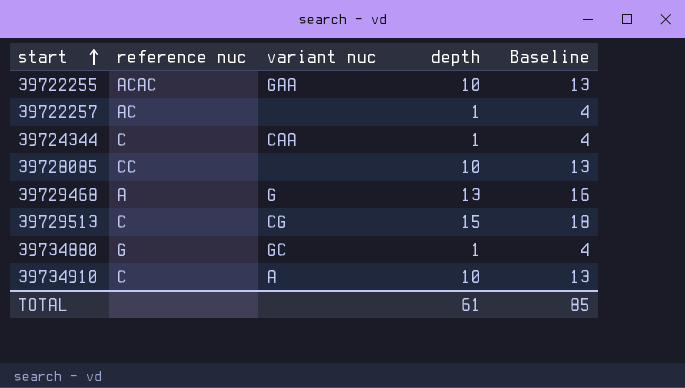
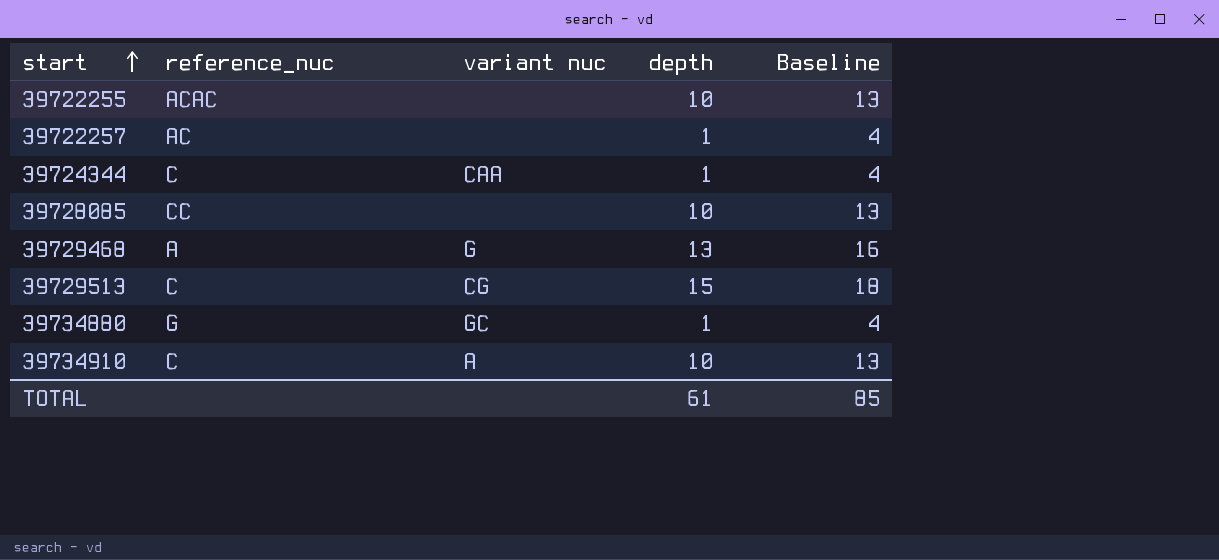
column name: reference nuc -> reference_nuc
39722255 | variant nuc: GAA -> none

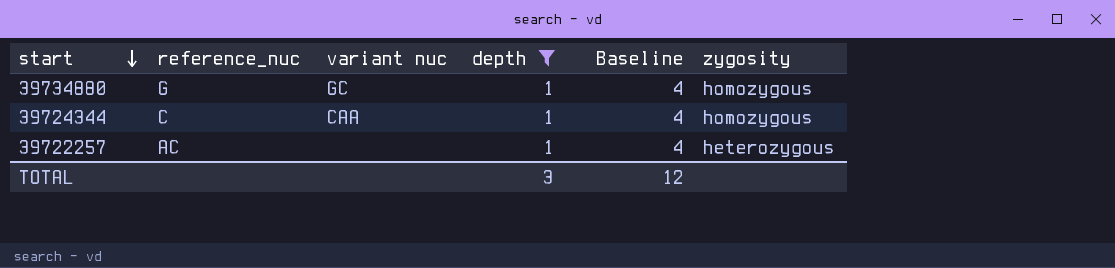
filter: none -> depth = 1
row order: start ascending -> start descending
column zygosity | position: none -> 6
TOTAL | depth: 61 -> 3
TOTAL | Baseline: 85 -> 12

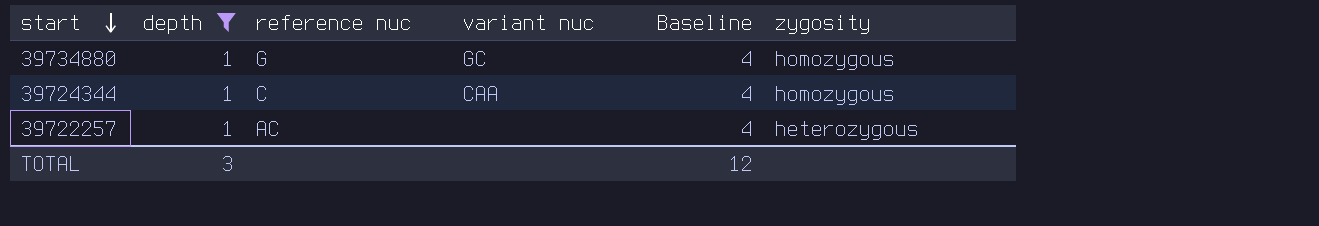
column depth | position: 4 -> 2
column name: reference_nuc -> reference nuc

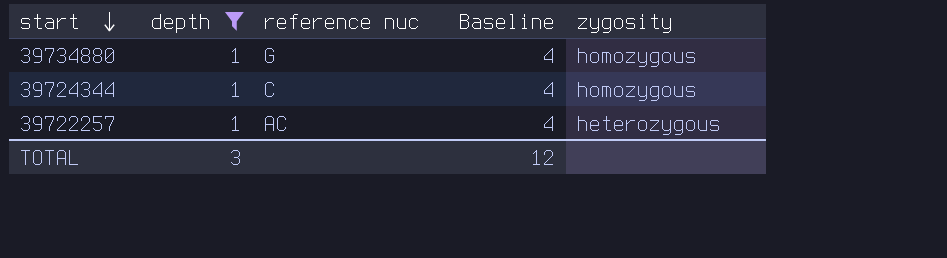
column variant nuc | position: 4 -> none

